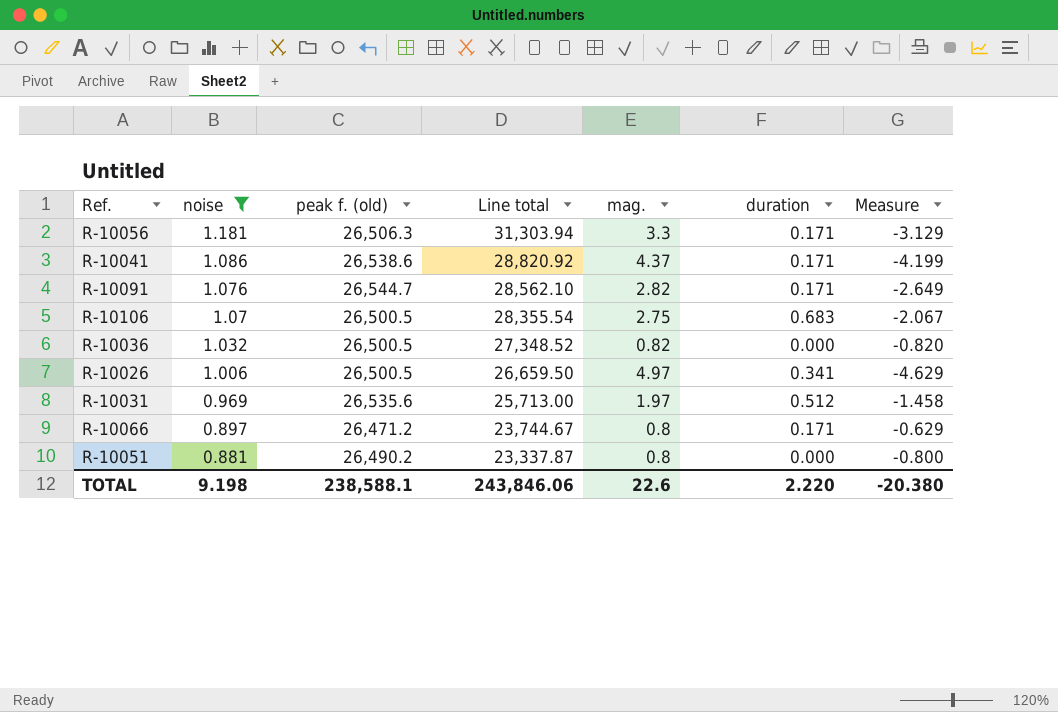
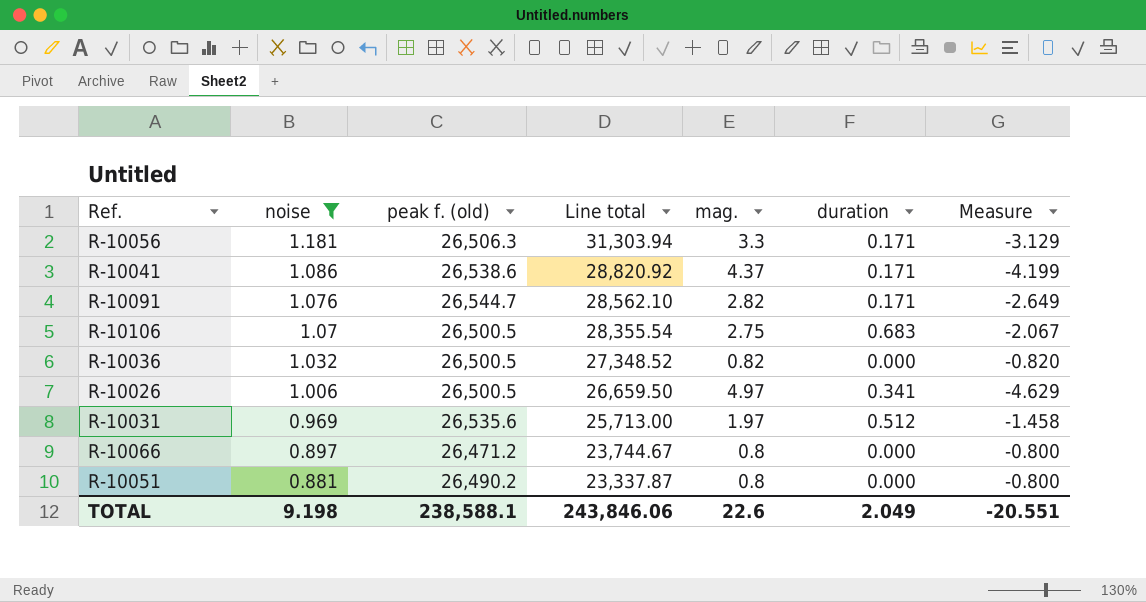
R-10066 | duration: 0.171 -> 0.000
R-10066 | Measure: -0.629 -> -0.800
TOTAL | duration: 2.220 -> 2.049
TOTAL | Measure: -20.380 -> -20.551

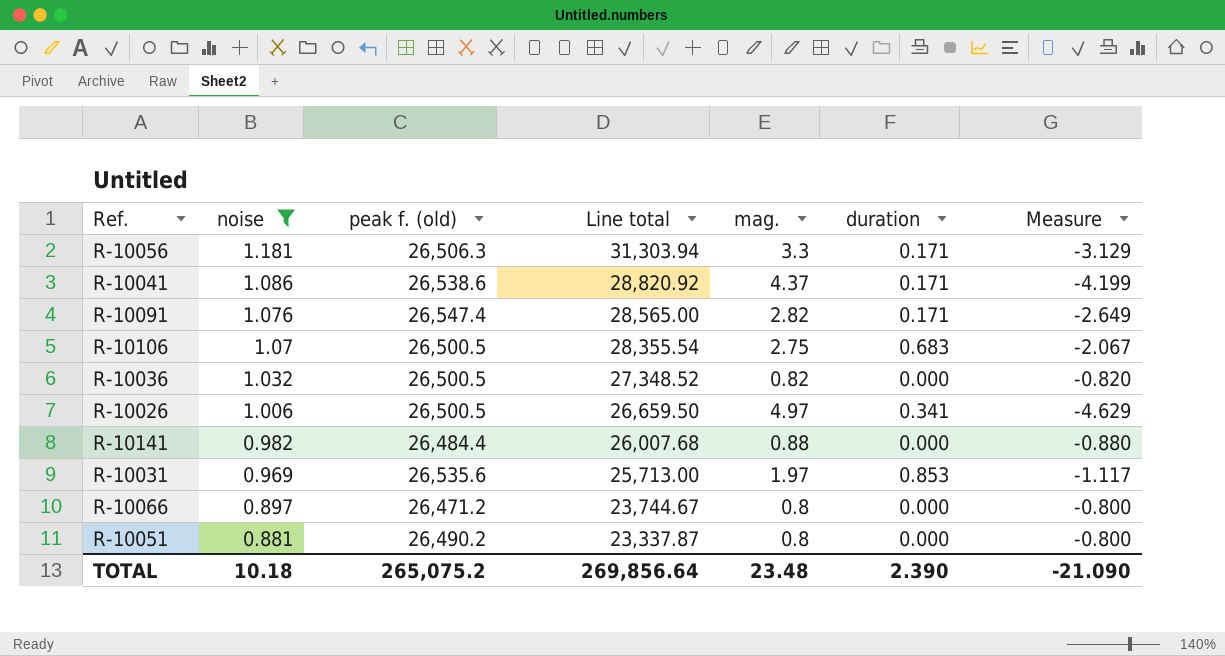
R-10091 | peak f. (old): 26,544.7 -> 26,547.4
R-10091 | Line total: 28,562.10 -> 28,565.00
row R-10141: none -> 0.982 | 26,484.4 | 26,007.68 | 0.88 | 0.000 | -0.880
R-10031 | duration: 0.512 -> 0.853
R-10031 | Measure: -1.458 -> -1.117
TOTAL | noise: 9.198 -> 10.18
TOTAL | peak f. (old): 238,588.1 -> 265,075.2
TOTAL | Line total: 243,846.06 -> 269,856.64
TOTAL | mag.: 22.6 -> 23.48
TOTAL | duration: 2.049 -> 2.390
TOTAL | Measure: -20.551 -> -21.090

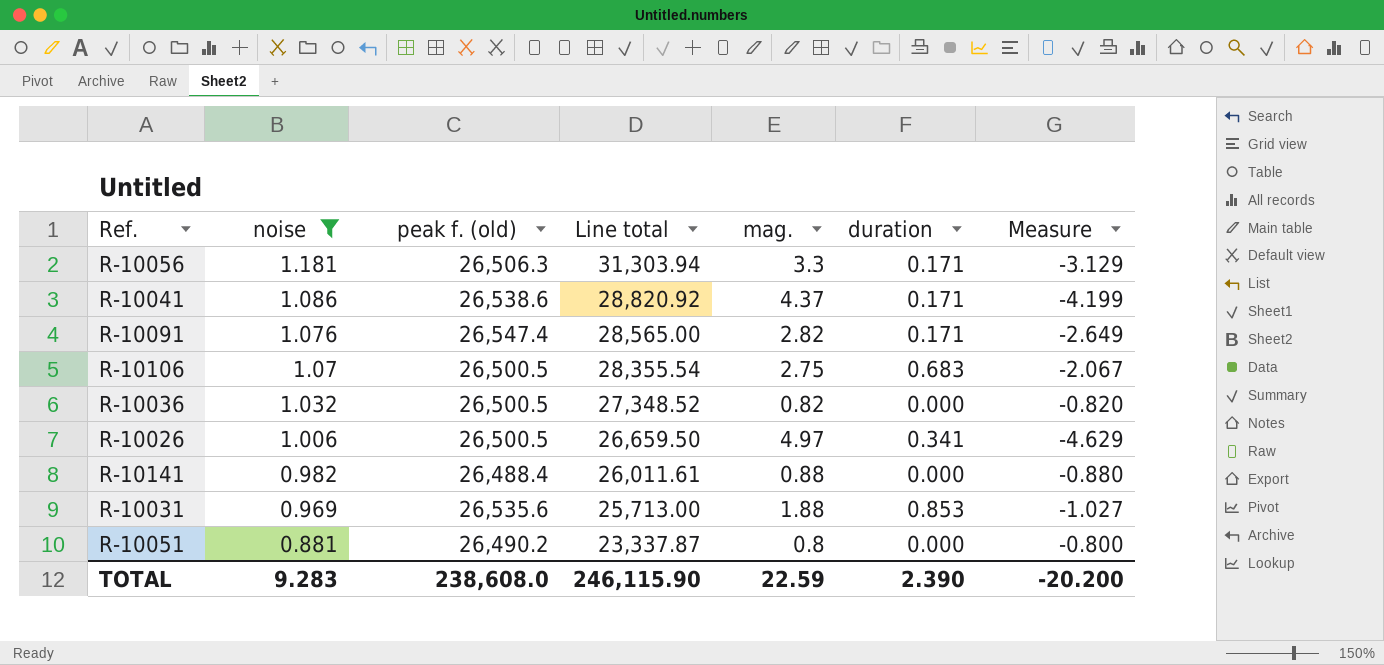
row R-10066: 0.897 | 26,471.2 | 23,744.67 | 0.8 | 0.000 | -0.800 -> none
R-10141 | peak f. (old): 26,484.4 -> 26,488.4
R-10141 | Line total: 26,007.68 -> 26,011.61
R-10031 | mag.: 1.97 -> 1.88
R-10031 | Measure: -1.117 -> -1.027
TOTAL | noise: 10.18 -> 9.283
TOTAL | peak f. (old): 265,075.2 -> 238,608.0
TOTAL | Line total: 269,856.64 -> 246,115.90
TOTAL | mag.: 23.48 -> 22.59
TOTAL | Measure: -21.090 -> -20.200

